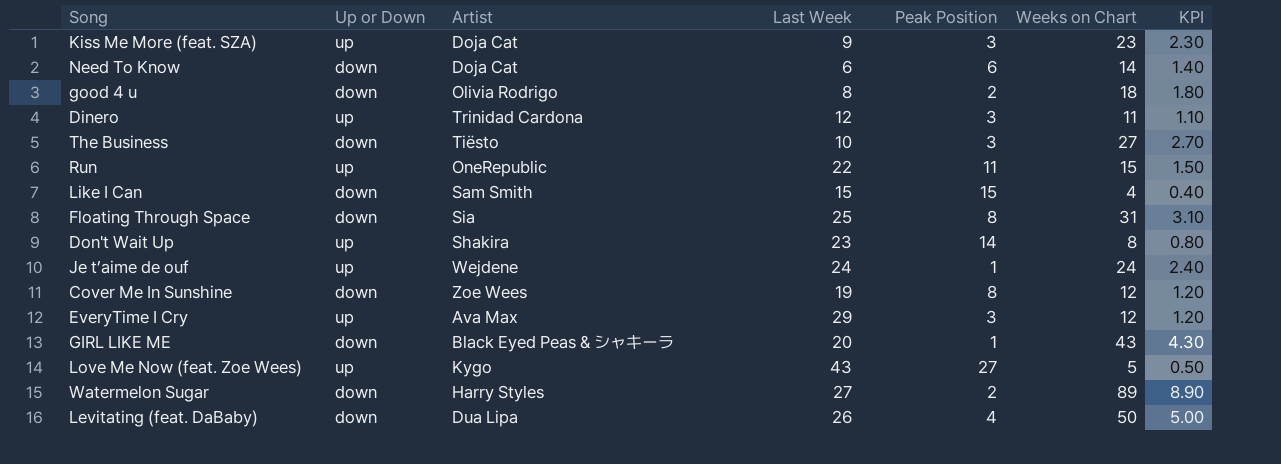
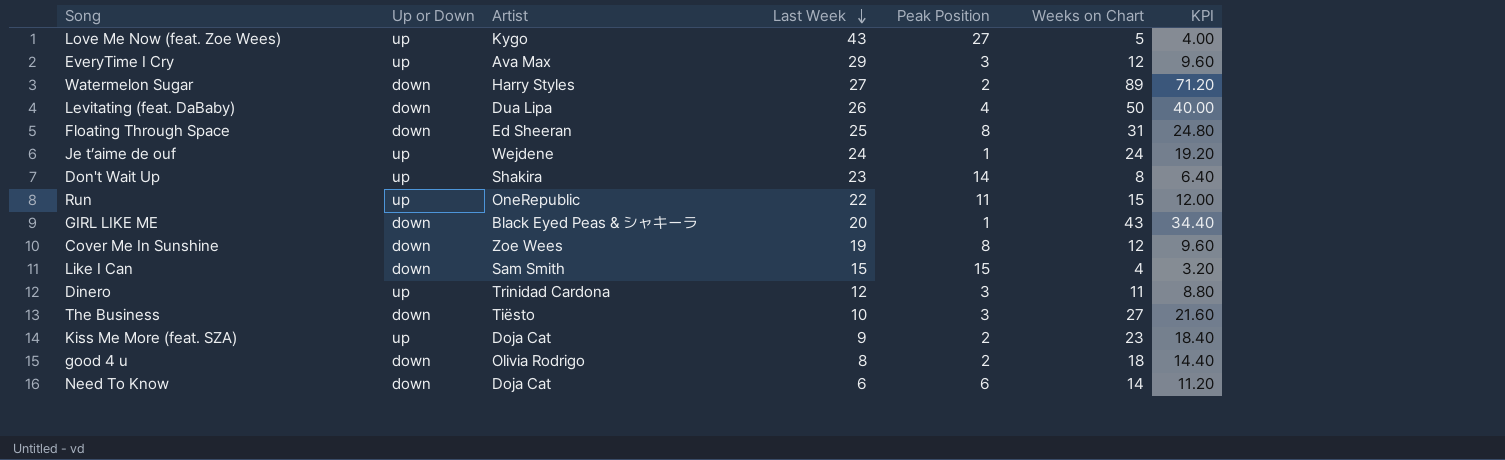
row order: none -> Last Week descending
column KPI | formula: [Weeks on Chart] * 0.1 -> [Weeks on Chart] * 0.8
Floating Through Space | Artist: Sia -> Ed Sheeran
Kiss Me More (feat. SZA) | Peak Position: 3 -> 2

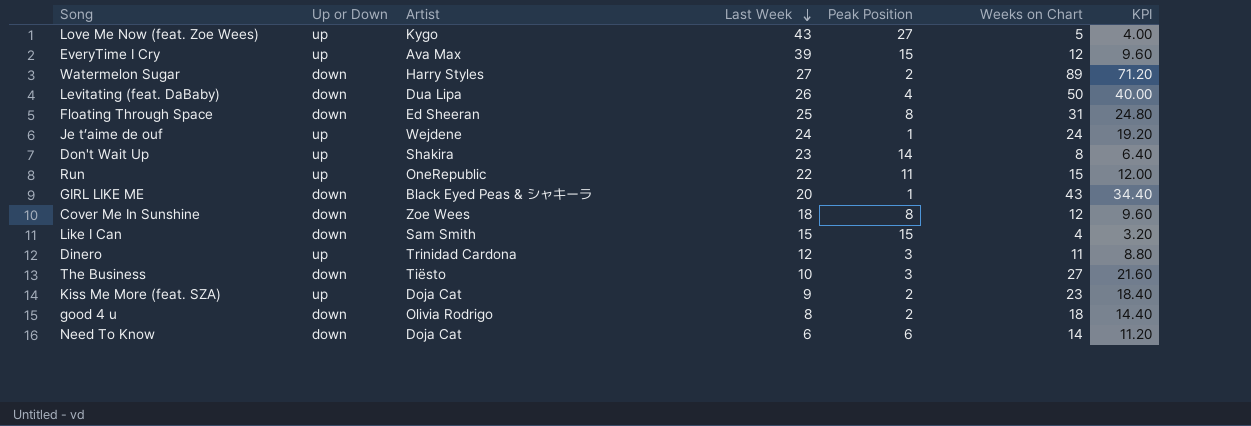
EveryTime I Cry | Last Week: 29 -> 39
EveryTime I Cry | Peak Position: 3 -> 15
Cover Me In Sunshine | Last Week: 19 -> 18

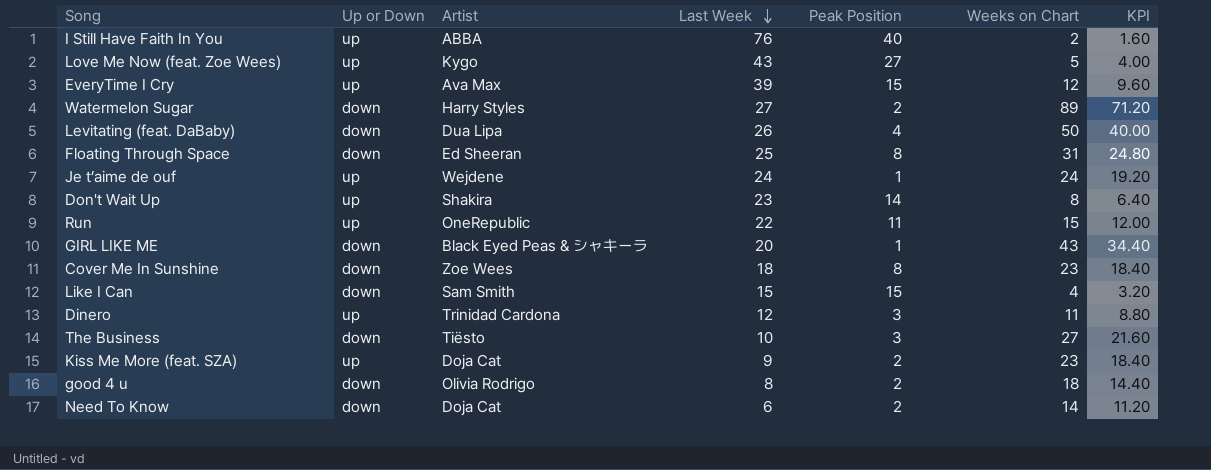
row I Still Have Faith In You: none -> up | ABBA | 76 | 40 | 2 | 1.60
Cover Me In Sunshine | Weeks on Chart: 12 -> 23
Cover Me In Sunshine | KPI: 9.60 -> 18.40
Need To Know | Peak Position: 6 -> 2

